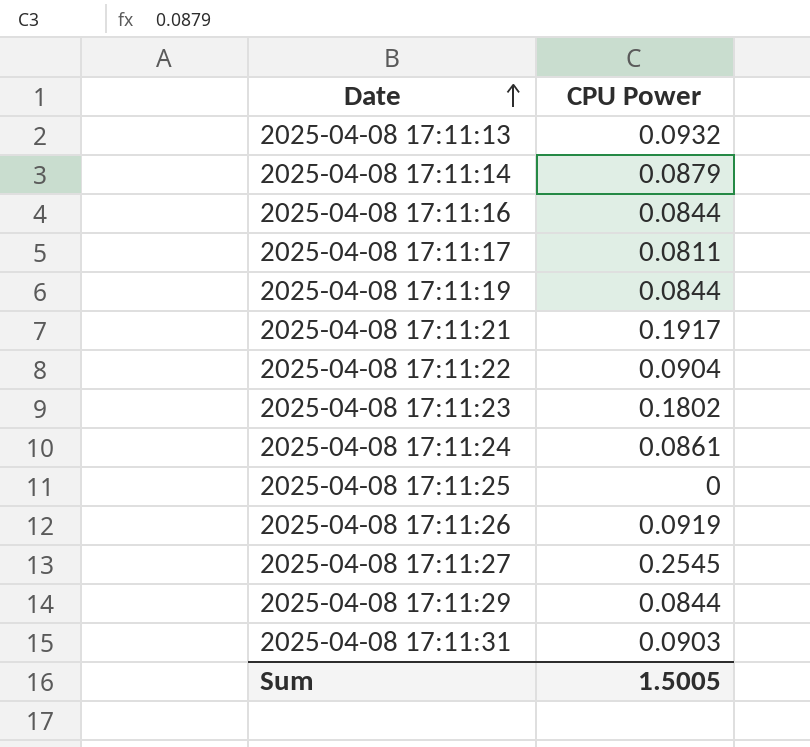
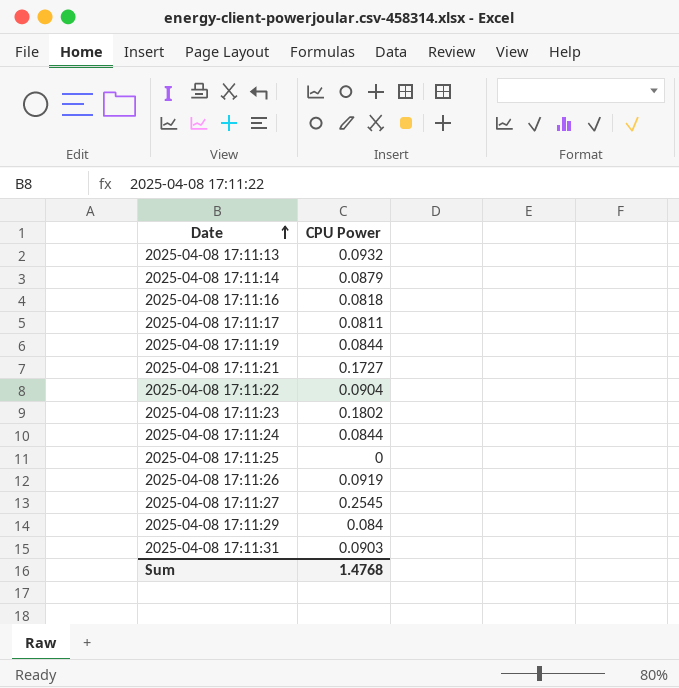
2025-04-08 17:11:16 | CPU Power: 0.0844 -> 0.0818
2025-04-08 17:11:21 | CPU Power: 0.1917 -> 0.1727
2025-04-08 17:11:24 | CPU Power: 0.0861 -> 0.0844
2025-04-08 17:11:29 | CPU Power: 0.0844 -> 0.084
Sum | CPU Power: 1.5005 -> 1.4768

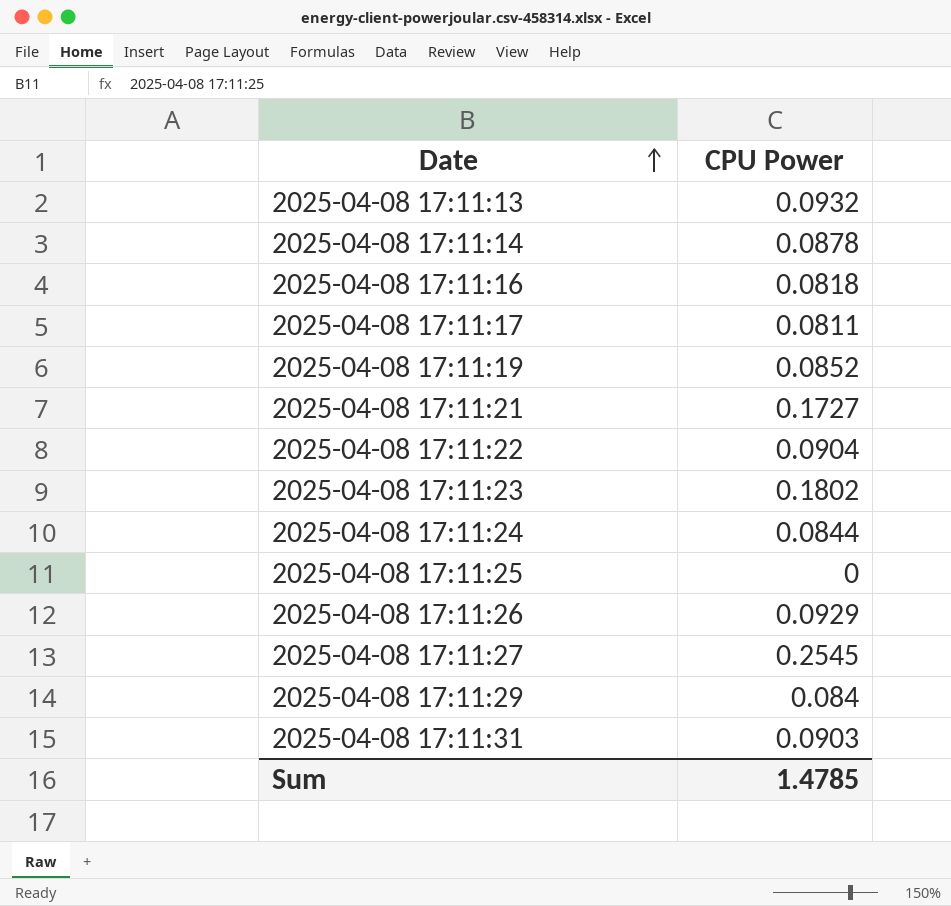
2025-04-08 17:11:14 | CPU Power: 0.0879 -> 0.0878
2025-04-08 17:11:19 | CPU Power: 0.0844 -> 0.0852
2025-04-08 17:11:26 | CPU Power: 0.0919 -> 0.0929
Sum | CPU Power: 1.4768 -> 1.4785

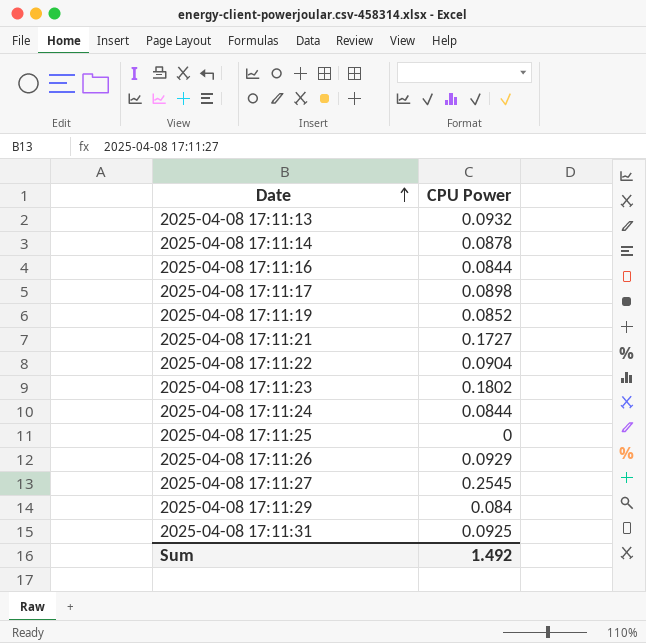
2025-04-08 17:11:16 | CPU Power: 0.0818 -> 0.0844
2025-04-08 17:11:17 | CPU Power: 0.0811 -> 0.0898
2025-04-08 17:11:31 | CPU Power: 0.0903 -> 0.0925
Sum | CPU Power: 1.4785 -> 1.492

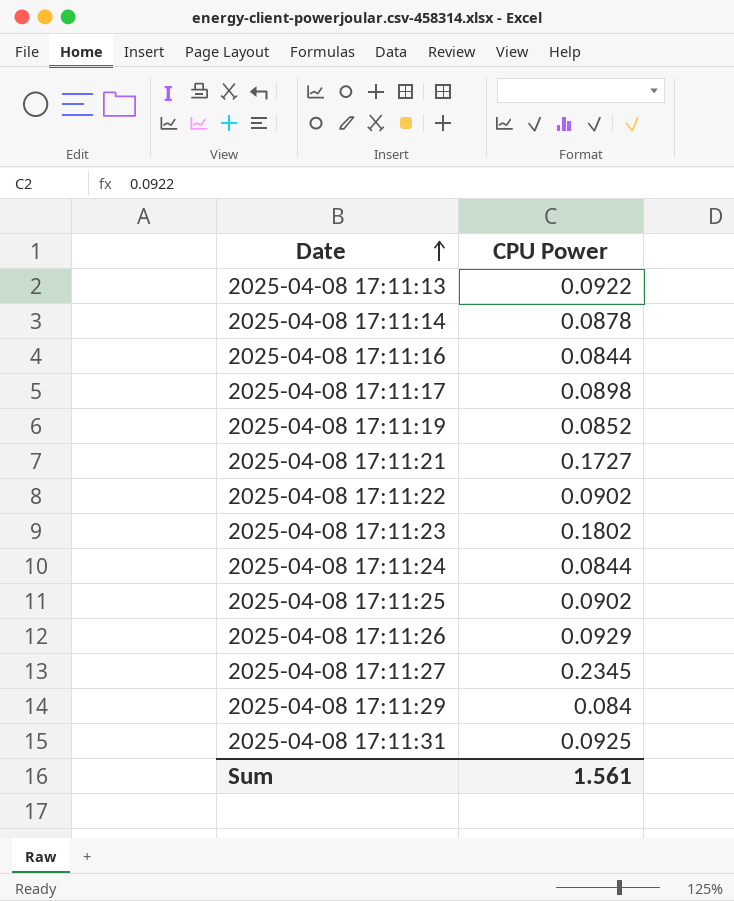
2025-04-08 17:11:13 | CPU Power: 0.0932 -> 0.0922
2025-04-08 17:11:22 | CPU Power: 0.0904 -> 0.0902
2025-04-08 17:11:25 | CPU Power: 0 -> 0.0902
2025-04-08 17:11:27 | CPU Power: 0.2545 -> 0.2345
Sum | CPU Power: 1.492 -> 1.561

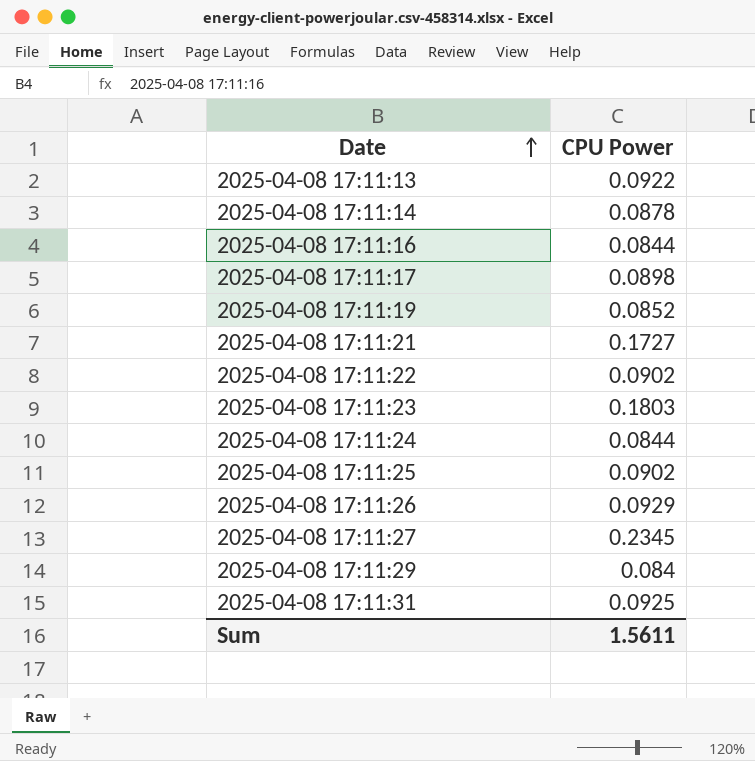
2025-04-08 17:11:23 | CPU Power: 0.1802 -> 0.1803
Sum | CPU Power: 1.561 -> 1.5611

